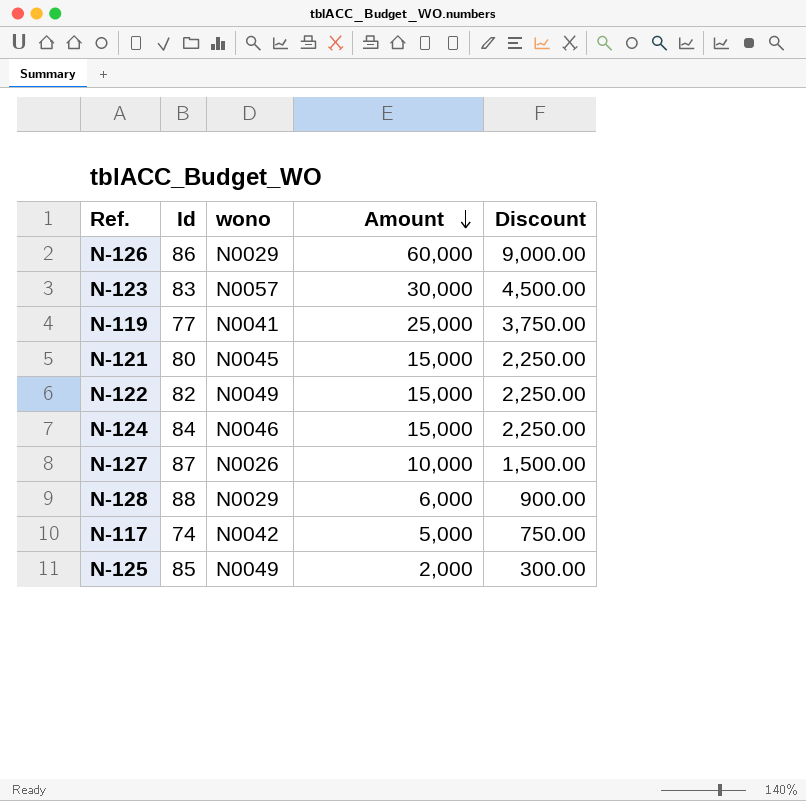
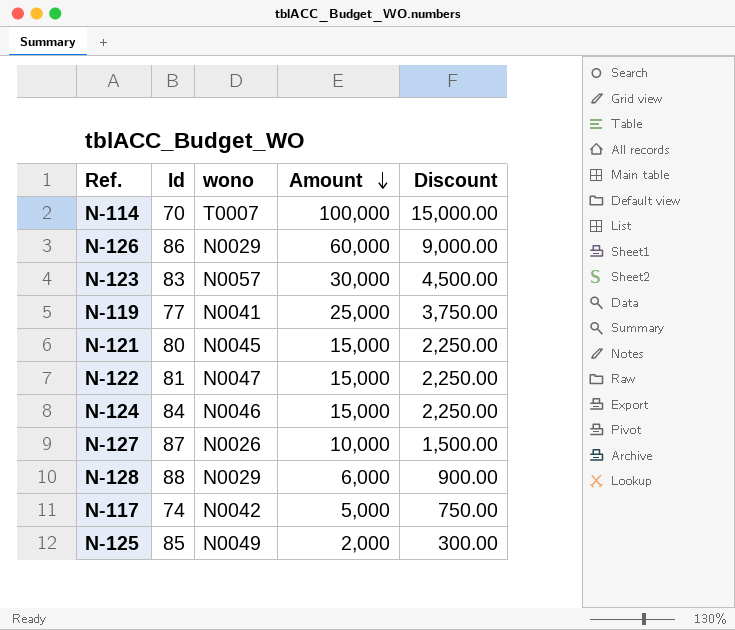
row N-114: none -> 70 | T0007 | 100,000 | 15,000.00
N-122 | Id: 82 -> 81
N-122 | wono: N0049 -> N0047

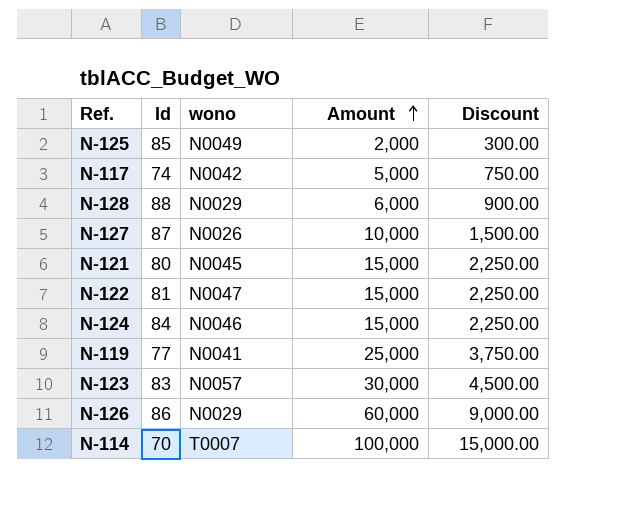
row order: Amount descending -> Amount ascending

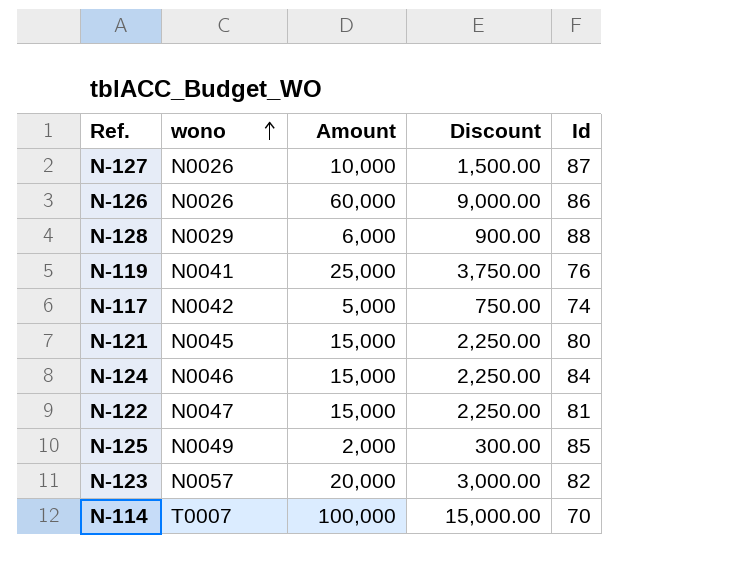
row order: Amount ascending -> wono ascending
column Id | position: 2 -> 5
N-126 | wono: N0029 -> N0026
N-119 | Id: 77 -> 76
N-123 | Amount: 30,000 -> 20,000
N-123 | Discount: 4,500.00 -> 3,000.00
N-123 | Id: 83 -> 82

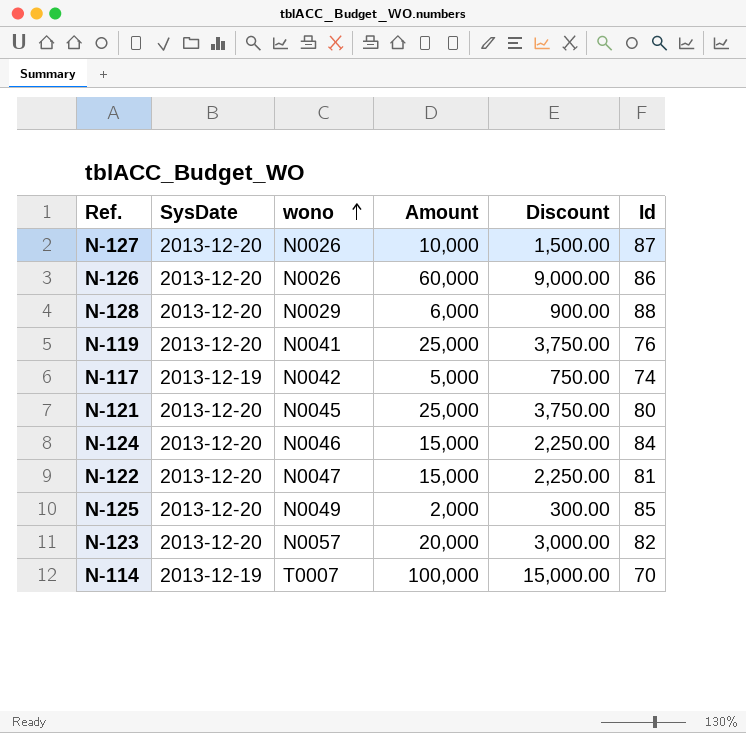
column SysDate | position: none -> 2
N-121 | Amount: 15,000 -> 25,000
N-121 | Discount: 2,250.00 -> 3,750.00

